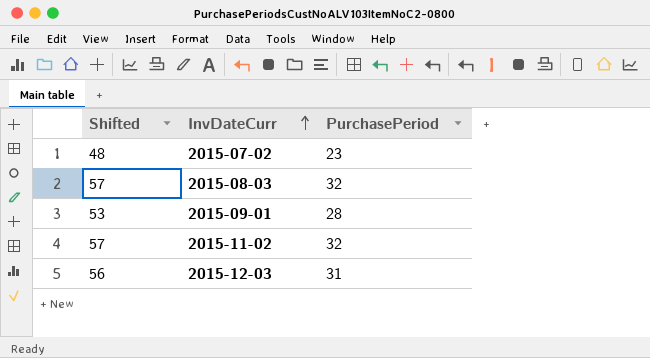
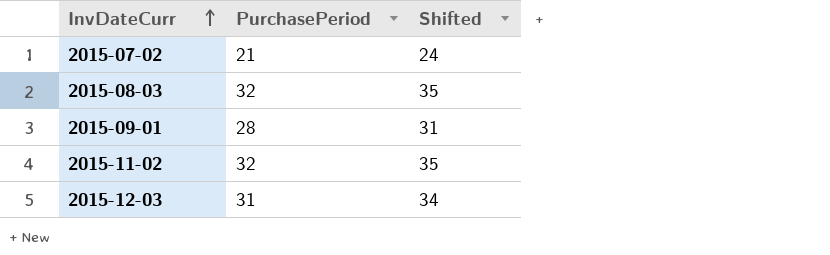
column Shifted | formula: [PurchasePeriod] + 25 -> [PurchasePeriod] + 3
column Shifted | position: 1 -> 3
2015-07-02 | PurchasePeriod: 23 -> 21

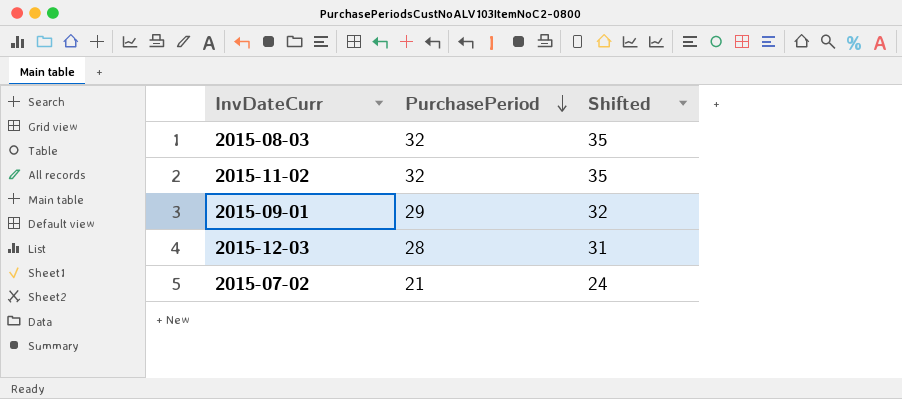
row order: InvDateCurr ascending -> PurchasePeriod descending
2015-09-01 | PurchasePeriod: 28 -> 29
2015-09-01 | Shifted: 31 -> 32
2015-12-03 | PurchasePeriod: 31 -> 28
2015-12-03 | Shifted: 34 -> 31

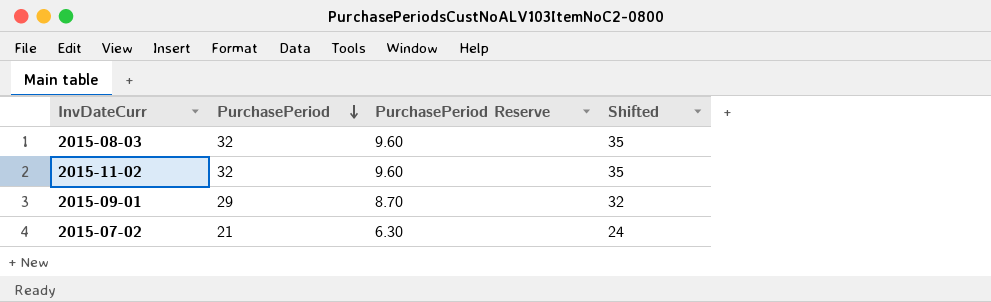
column PurchasePeriod Reserve | formula: none -> [PurchasePeriod] * 0.3
row 2015-12-03: 28 | 31 -> none

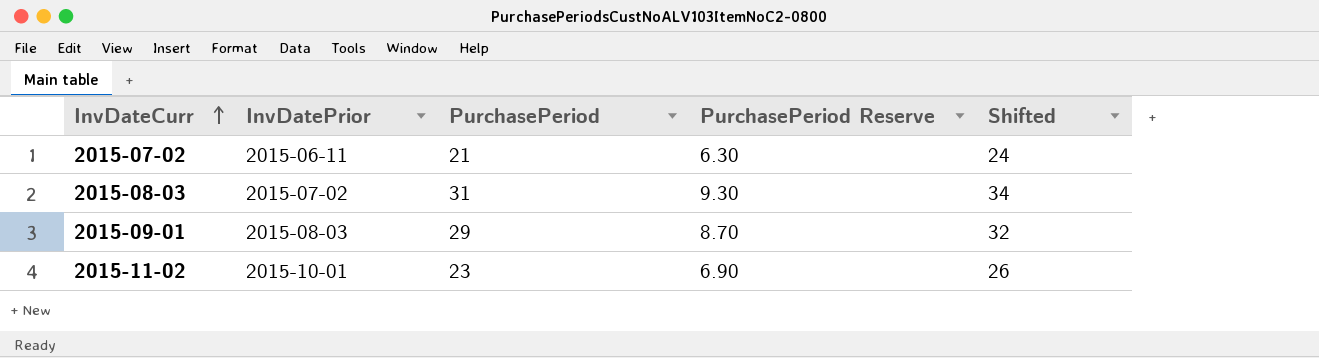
row order: PurchasePeriod descending -> InvDateCurr ascending
column InvDatePrior | position: none -> 2
2015-08-03 | PurchasePeriod: 32 -> 31
2015-08-03 | PurchasePeriod Reserve: 9.60 -> 9.30
2015-08-03 | Shifted: 35 -> 34
2015-11-02 | PurchasePeriod: 32 -> 23
2015-11-02 | PurchasePeriod Reserve: 9.60 -> 6.90
2015-11-02 | Shifted: 35 -> 26

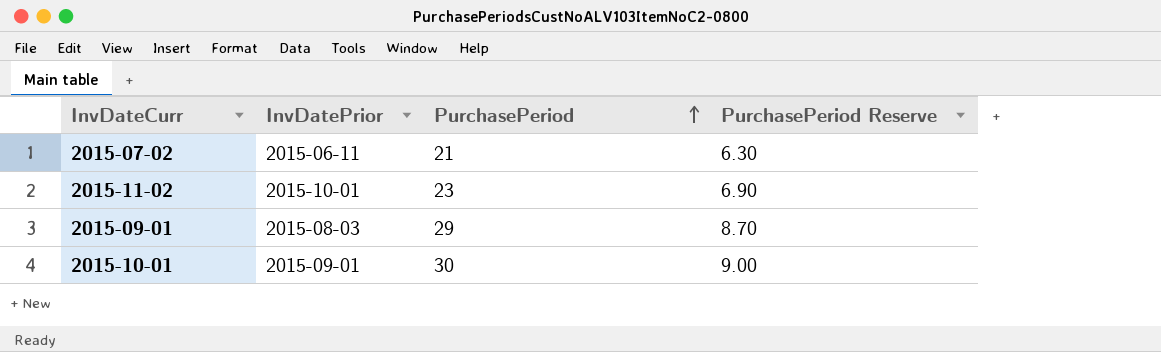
row order: InvDateCurr ascending -> PurchasePeriod ascending
column Shifted | formula: [PurchasePeriod] + 3 -> none
row 2015-08-03: 2015-07-02 | 31 | 9.30 | 34 -> none
row 2015-10-01: none -> 2015-09-01 | 30 | 9.00

